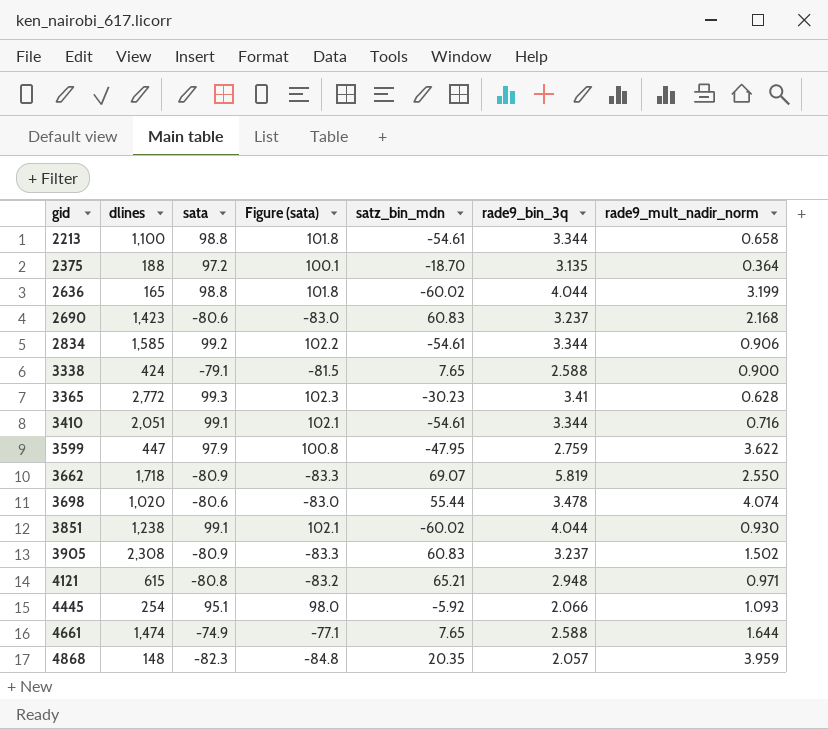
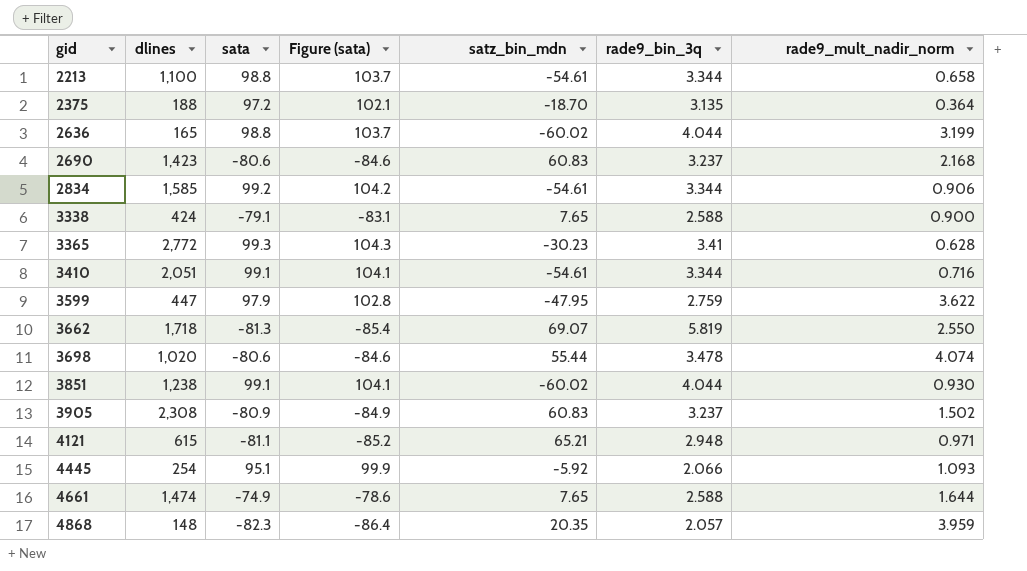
column Figure (sata) | formula: [sata] * 1.03 -> [sata] * 1.05
3662 | sata: -80.9 -> -81.3
4121 | sata: -80.8 -> -81.1

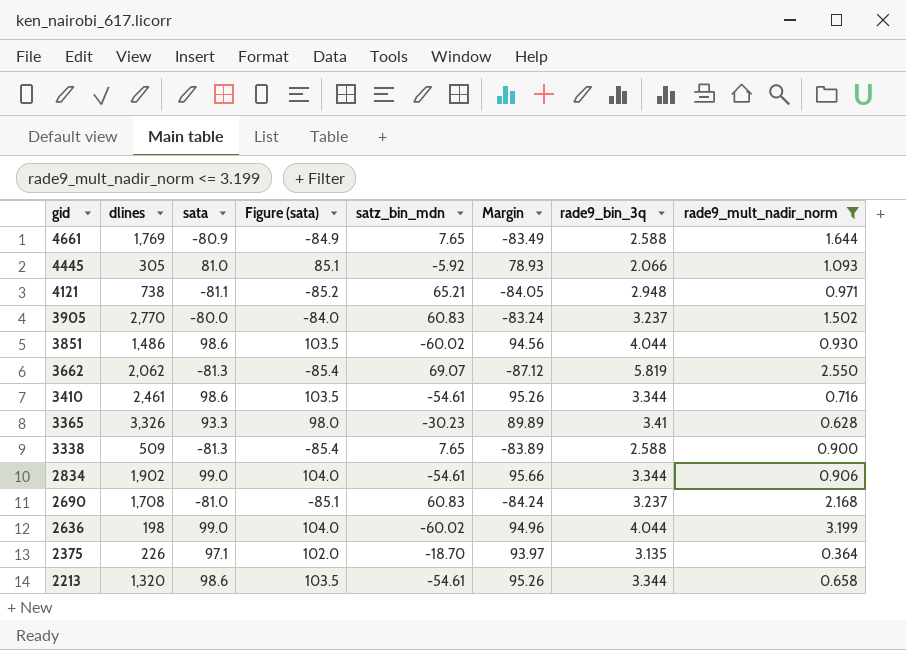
filter: none -> rade9_mult_nadir_norm <= 3.199
row order: gid ascending -> gid descending
column Margin | formula: none -> [sata] - [rade9_bin_3q]
4661 | dlines: 1,474 -> 1,769
4661 | sata: -74.9 -> -80.9
4661 | Figure (sata): -78.6 -> -84.9
4445 | dlines: 254 -> 305
4445 | sata: 95.1 -> 81.0
4445 | Figure (sata): 99.9 -> 85.1
4121 | dlines: 615 -> 738
3905 | dlines: 2,308 -> 2,770
3905 | sata: -80.9 -> -80.0
3905 | Figure (sata): -84.9 -> -84.0
3851 | dlines: 1,238 -> 1,486
3851 | sata: 99.1 -> 98.6
3851 | Figure (sata): 104.1 -> 103.5
3662 | dlines: 1,718 -> 2,062
3410 | dlines: 2,051 -> 2,461
3410 | sata: 99.1 -> 98.6
3410 | Figure (sata): 104.1 -> 103.5
3365 | dlines: 2,772 -> 3,326
3365 | sata: 99.3 -> 93.3
3365 | Figure (sata): 104.3 -> 98.0
3338 | dlines: 424 -> 509
3338 | sata: -79.1 -> -81.3
3338 | Figure (sata): -83.1 -> -85.4
2834 | dlines: 1,585 -> 1,902
2834 | sata: 99.2 -> 99.0
2834 | Figure (sata): 104.2 -> 104.0
2690 | dlines: 1,423 -> 1,708
2690 | sata: -80.6 -> -81.0
2690 | Figure (sata): -84.6 -> -85.1
2636 | dlines: 165 -> 198
2636 | sata: 98.8 -> 99.0
2636 | Figure (sata): 103.7 -> 104.0
2375 | dlines: 188 -> 226
2375 | sata: 97.2 -> 97.1
2375 | Figure (sata): 102.1 -> 102.0
2213 | dlines: 1,100 -> 1,320
2213 | sata: 98.8 -> 98.6
2213 | Figure (sata): 103.7 -> 103.5

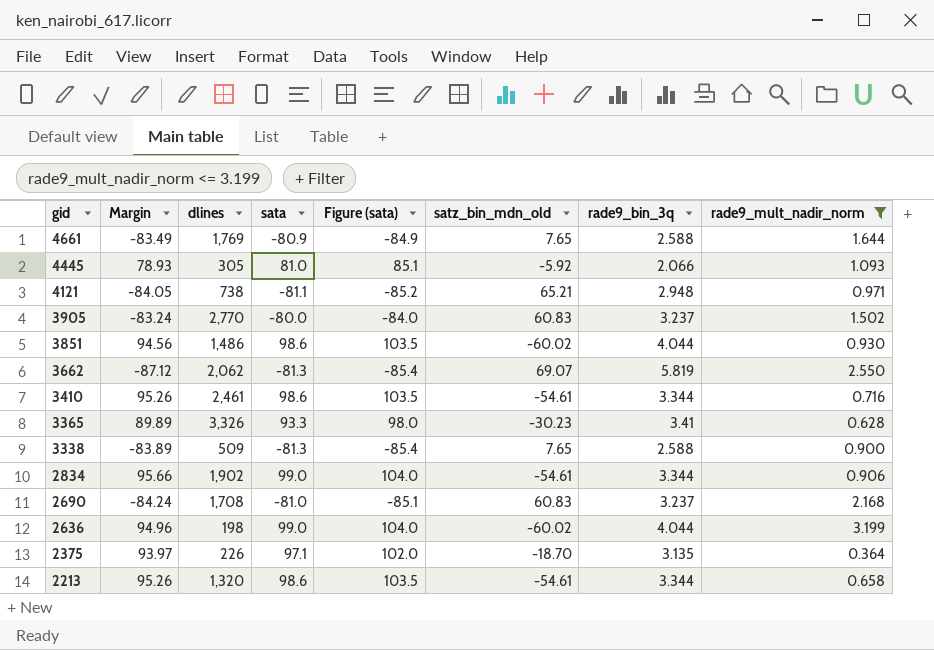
column Margin | position: 6 -> 2
column name: satz_bin_mdn -> satz_bin_mdn_old

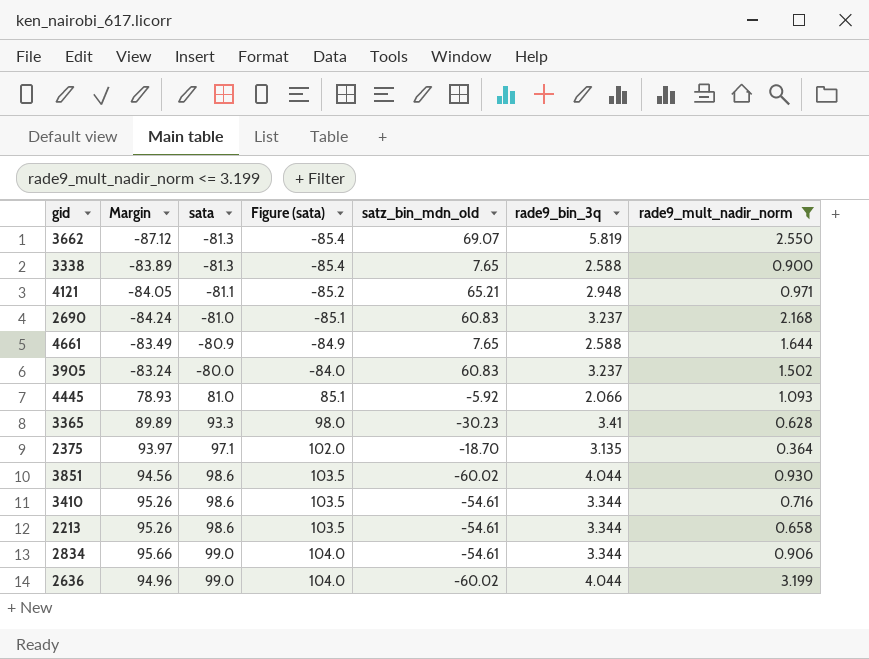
row order: gid descending -> sata ascending
column dlines | position: 3 -> none

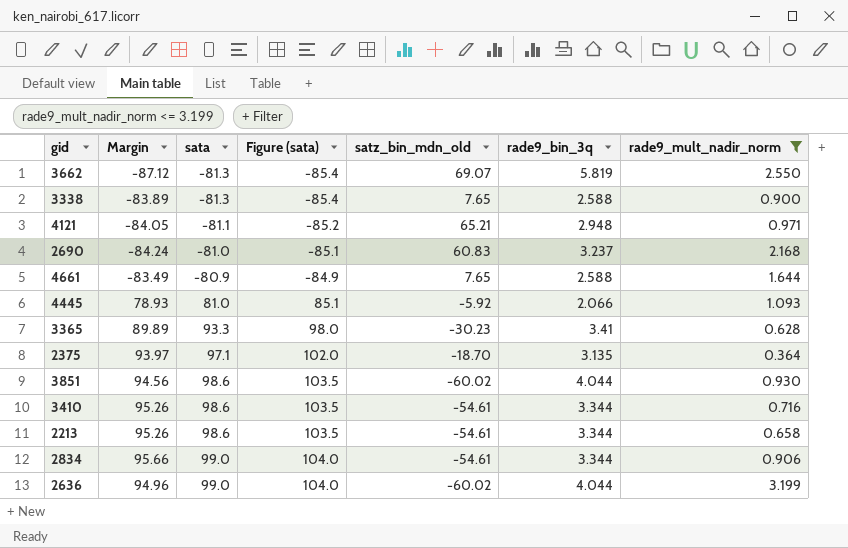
row 3905: -83.24 | -80.0 | -84.0 | 60.83 | 3.237 | 1.502 -> none

